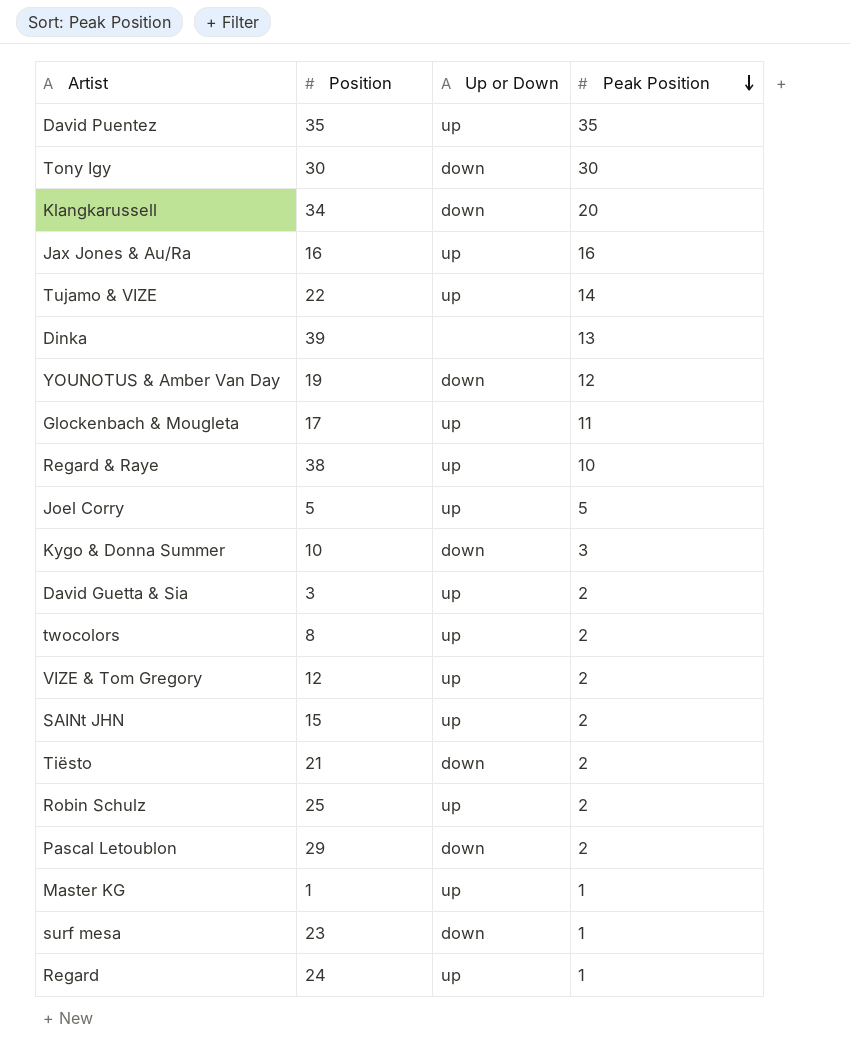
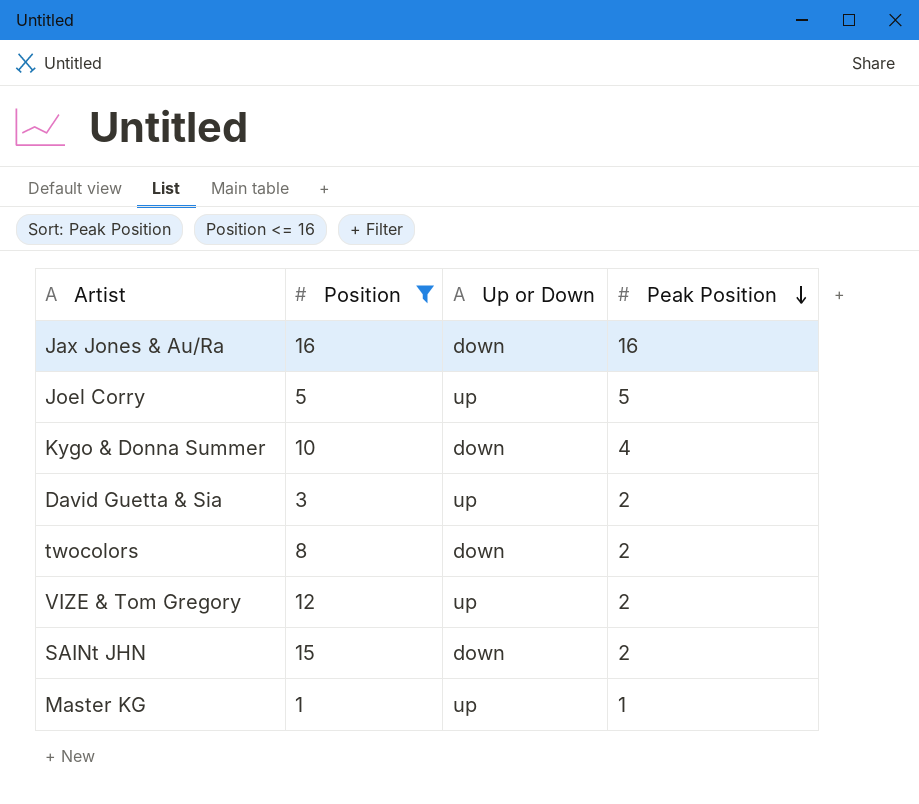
filter: none -> Position <= 16
Jax Jones & Au/Ra | Up or Down: up -> down
Kygo & Donna Summer | Peak Position: 3 -> 4
twocolors | Up or Down: up -> down
SAINt JHN | Up or Down: up -> down

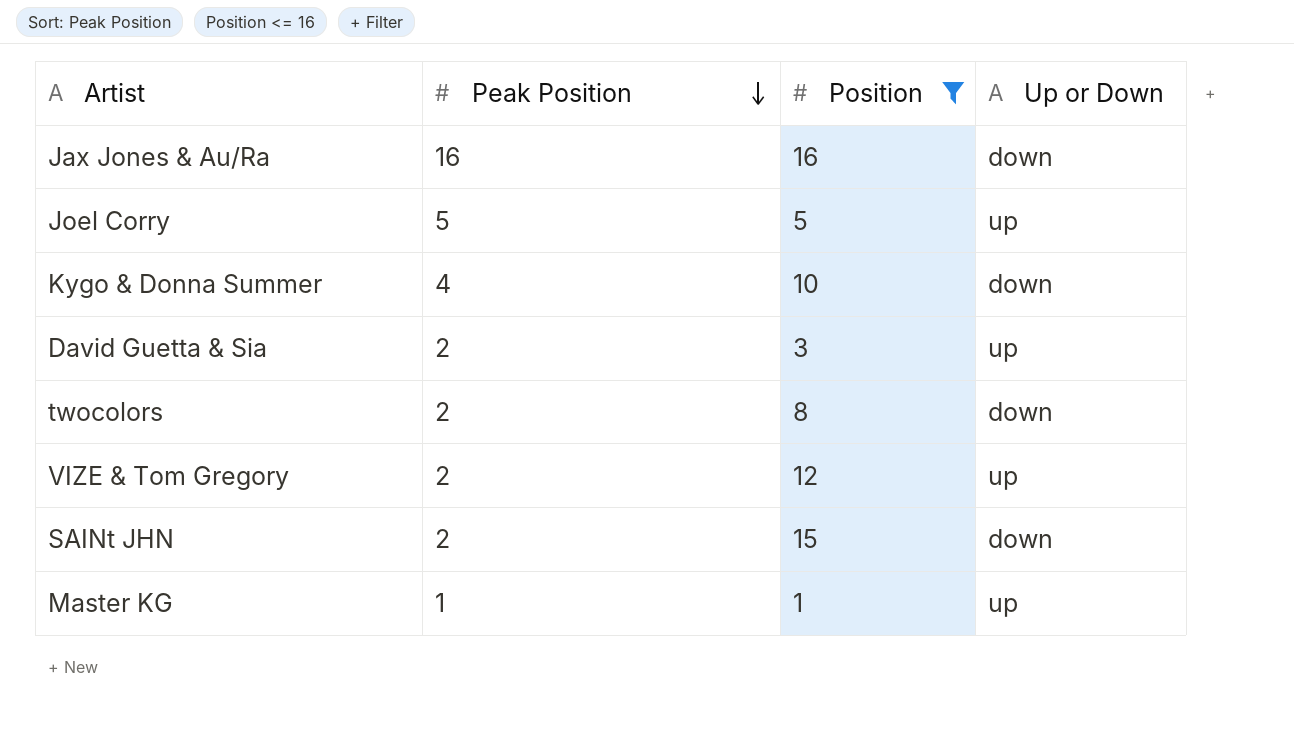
column Peak Position | position: 4 -> 2

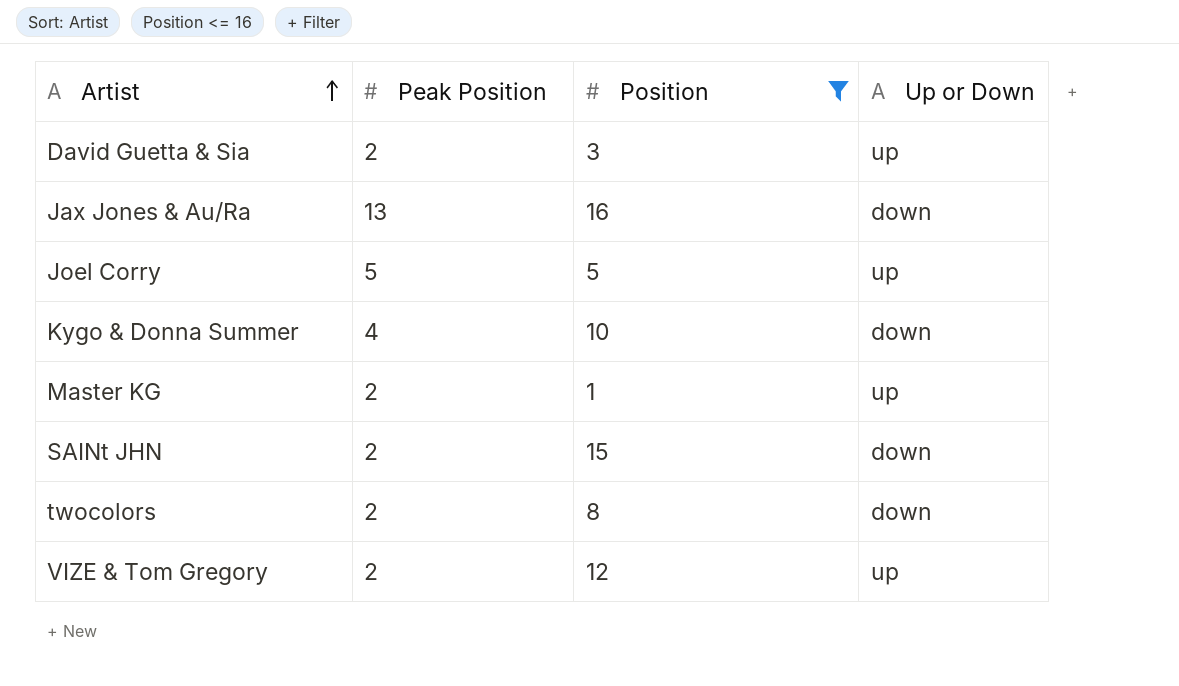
row order: Peak Position descending -> Artist ascending
Jax Jones & Au/Ra | Peak Position: 16 -> 13
Master KG | Peak Position: 1 -> 2

